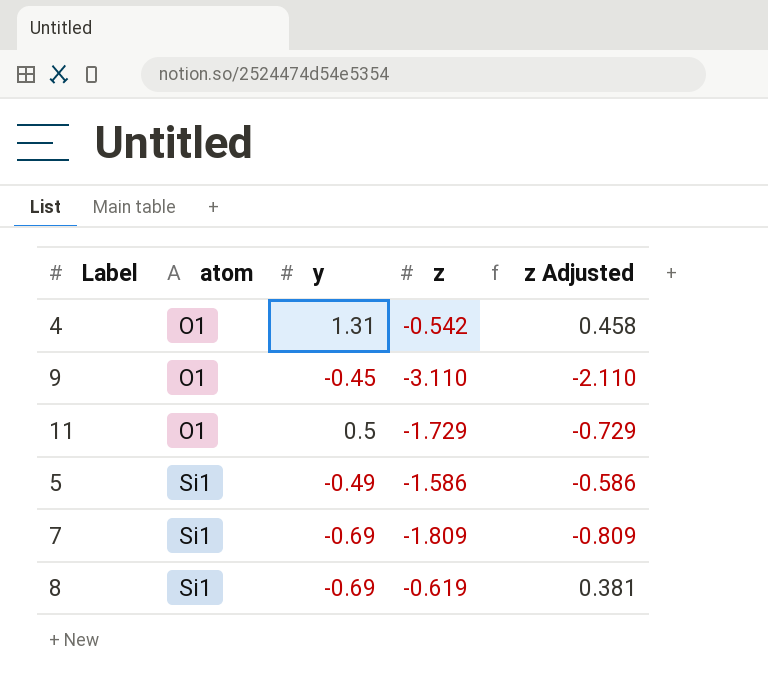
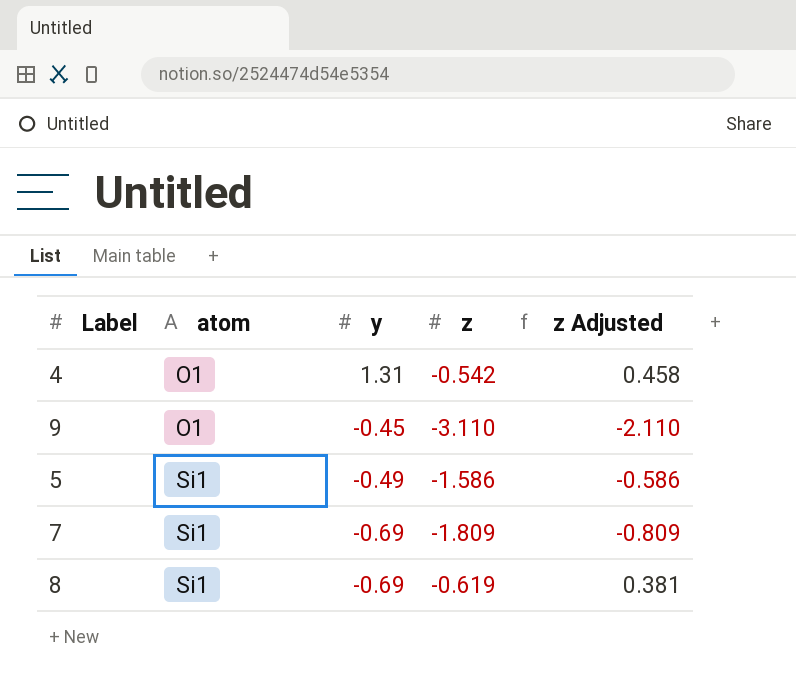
row 11: O1 | 0.5 | -1.729 | -0.729 -> none

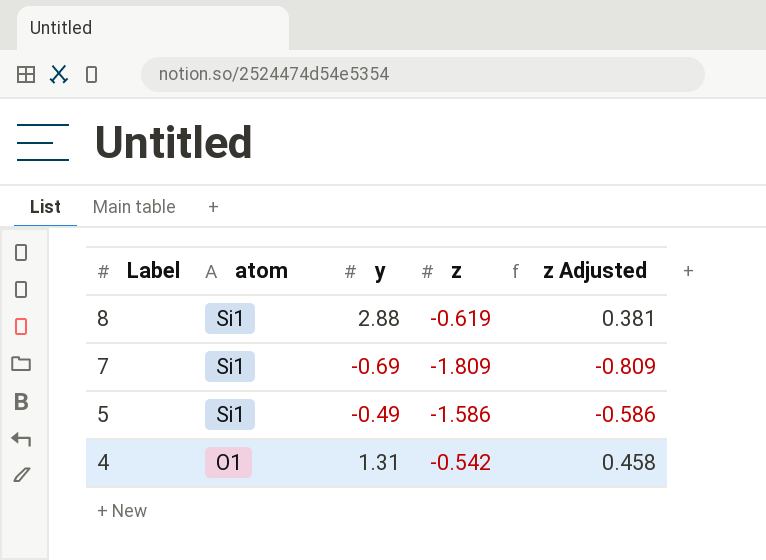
row order: atom ascending -> Label descending
row 9: O1 | -0.45 | -3.110 | -2.110 -> none
8 | y: -0.69 -> 2.88

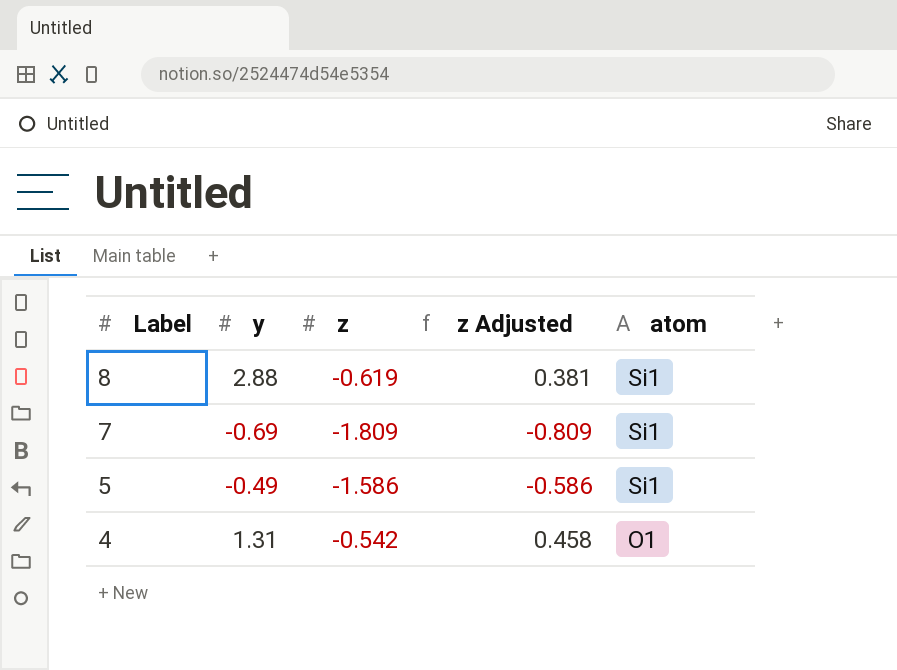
column atom | position: 2 -> 5

